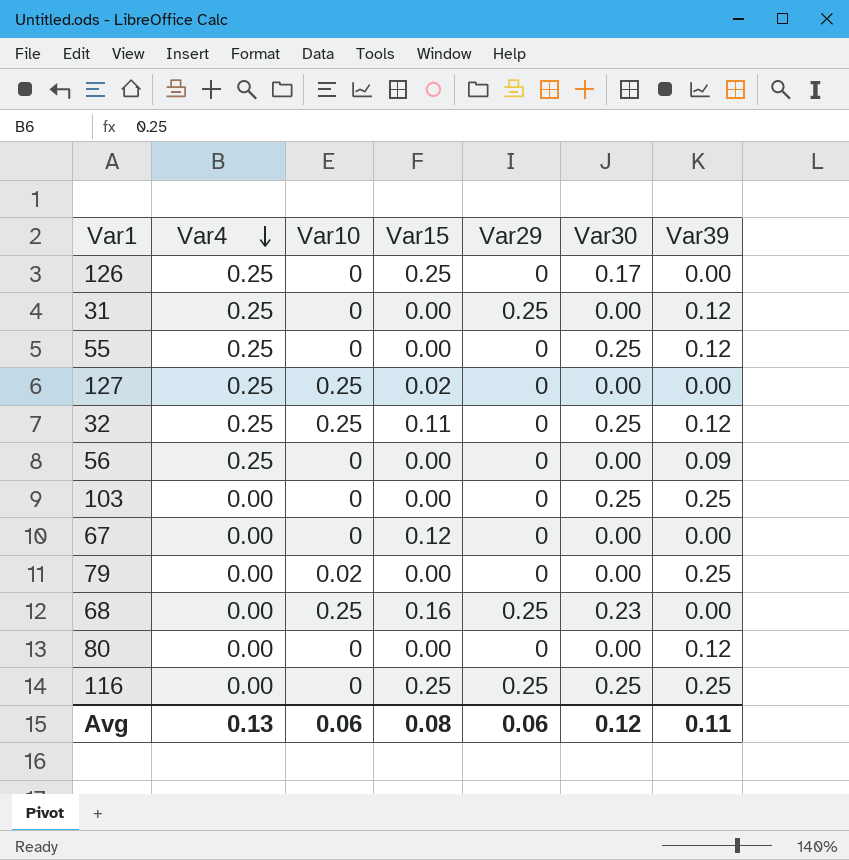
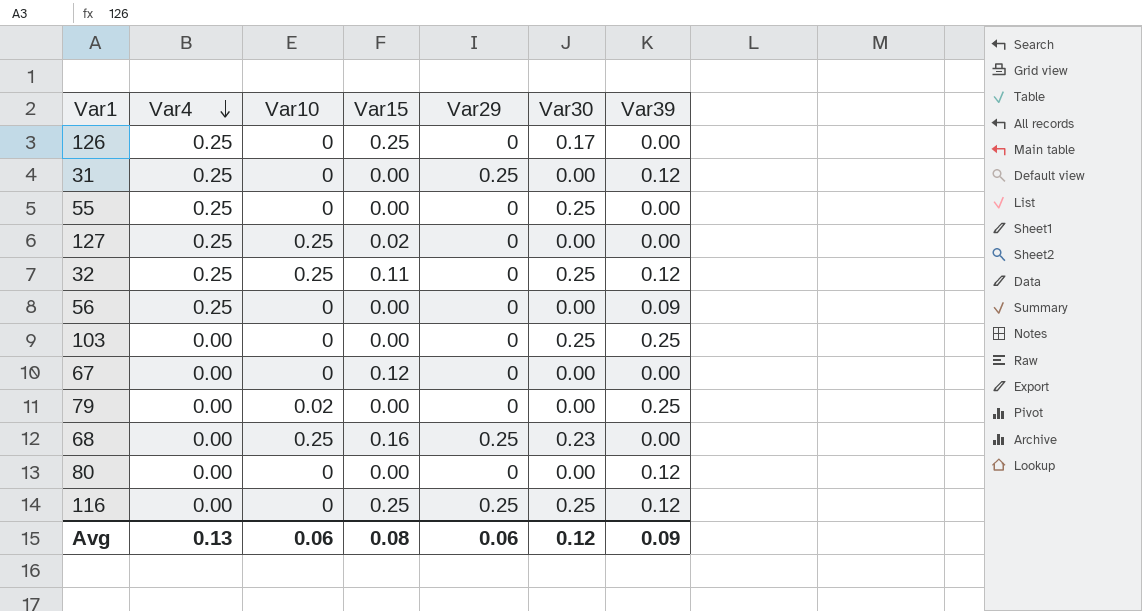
55 | Var39: 0.12 -> 0.00
116 | Var39: 0.25 -> 0.12
Avg | Var39: 0.11 -> 0.09

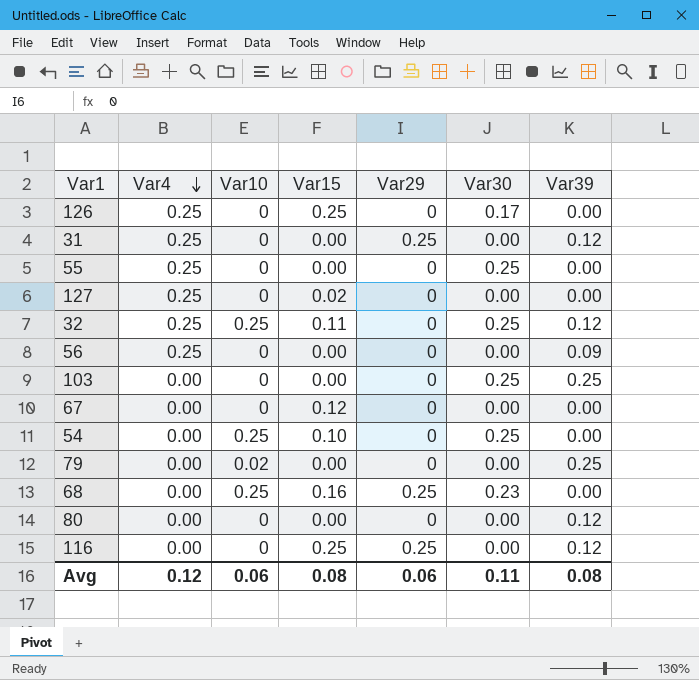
127 | Var10: 0.25 -> 0
row 54: none -> 0.00 | 0.25 | 0.10 | 0 | 0.25 | 0.00
116 | Var30: 0.25 -> 0.00
Avg | Var4: 0.13 -> 0.12
Avg | Var30: 0.12 -> 0.11
Avg | Var39: 0.09 -> 0.08

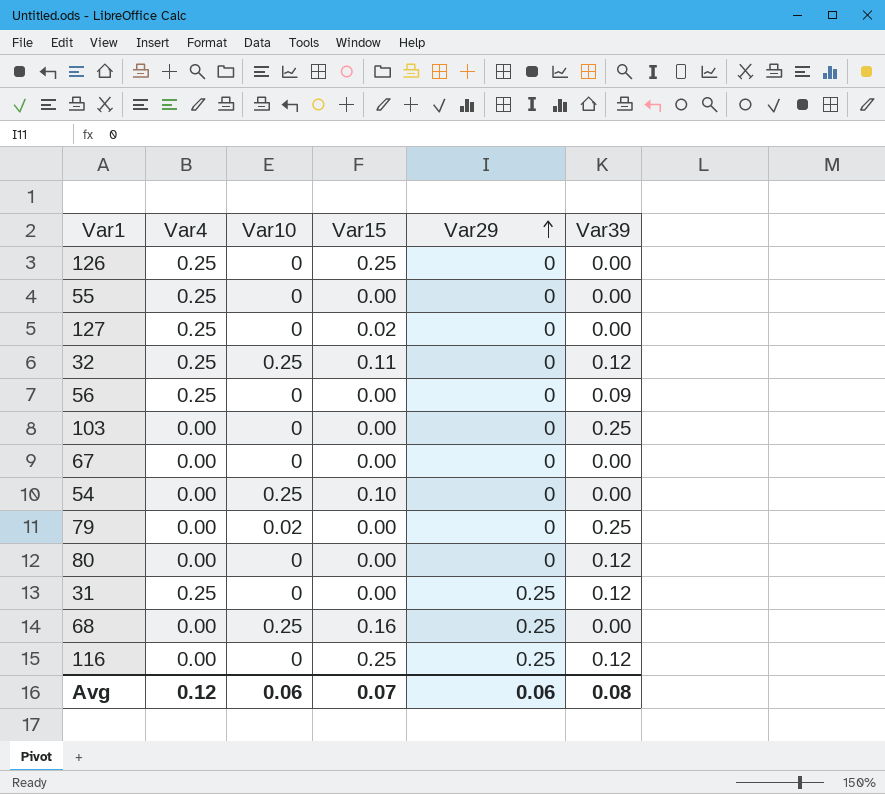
row order: Var4 descending -> Var29 ascending
column Var30 | position: 6 -> none
67 | Var15: 0.12 -> 0.00
Avg | Var15: 0.08 -> 0.07

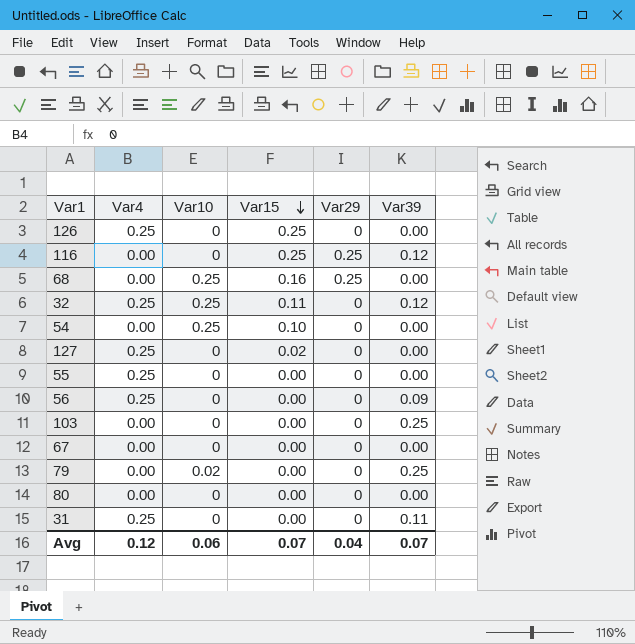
row order: Var29 ascending -> Var15 descending
80 | Var39: 0.12 -> 0.00
31 | Var29: 0.25 -> 0
31 | Var39: 0.12 -> 0.11
Avg | Var29: 0.06 -> 0.04
Avg | Var39: 0.08 -> 0.07

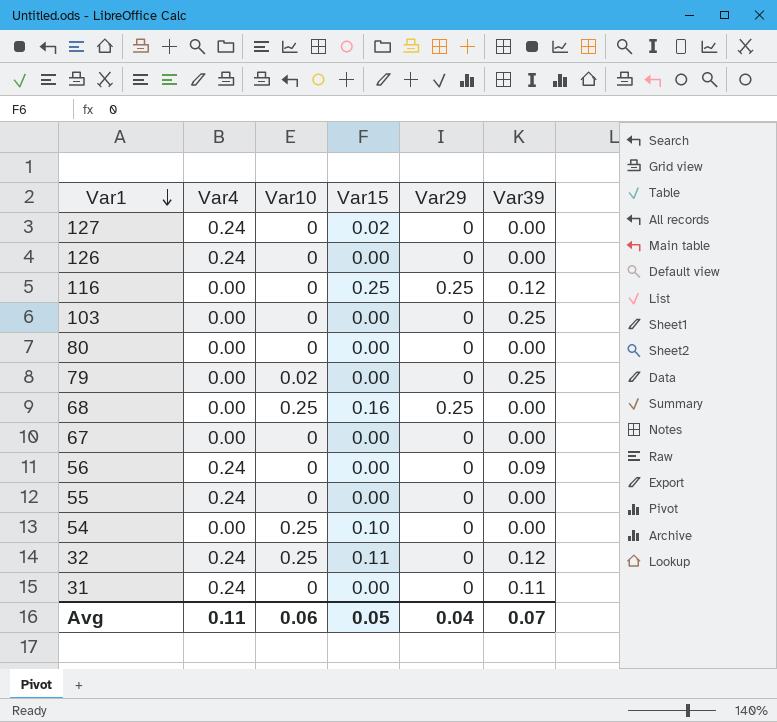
row order: Var15 descending -> Var1 descending
127 | Var4: 0.25 -> 0.24
126 | Var4: 0.25 -> 0.24
126 | Var15: 0.25 -> 0.00
56 | Var4: 0.25 -> 0.24
55 | Var4: 0.25 -> 0.24
32 | Var4: 0.25 -> 0.24
31 | Var4: 0.25 -> 0.24
Avg | Var4: 0.12 -> 0.11
Avg | Var15: 0.07 -> 0.05

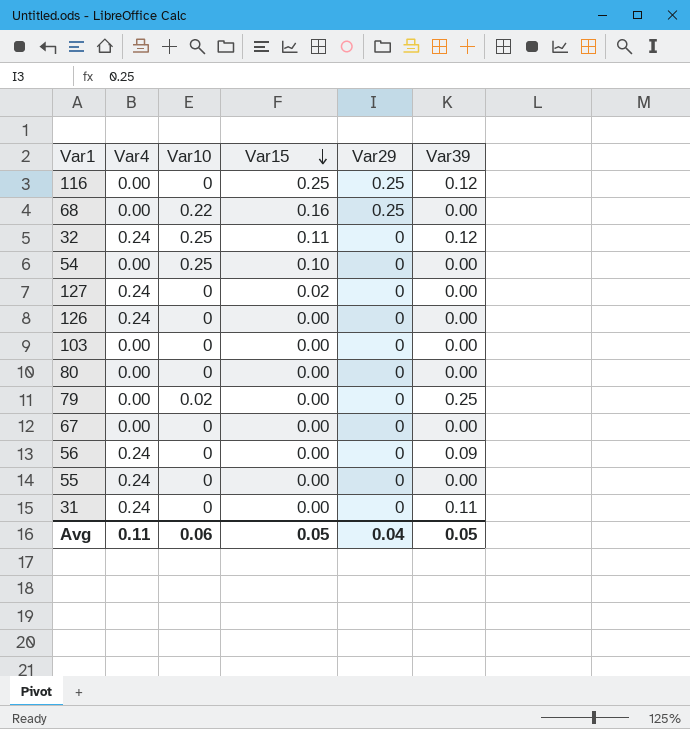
row order: Var1 descending -> Var15 descending
68 | Var10: 0.25 -> 0.22
103 | Var39: 0.25 -> 0.00
Avg | Var39: 0.07 -> 0.05

